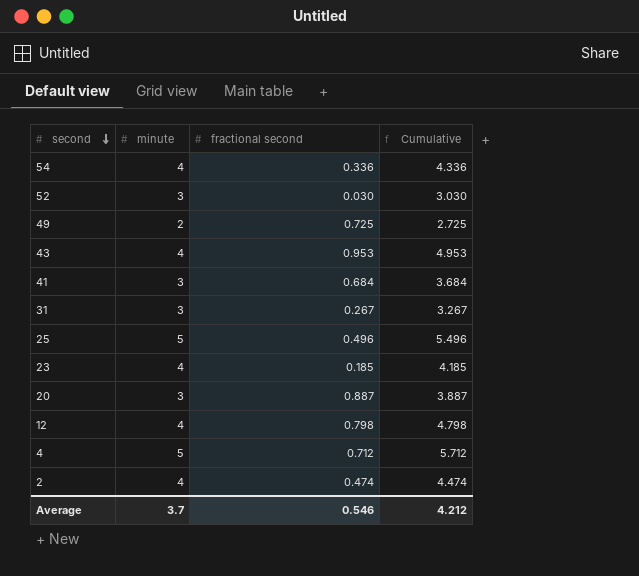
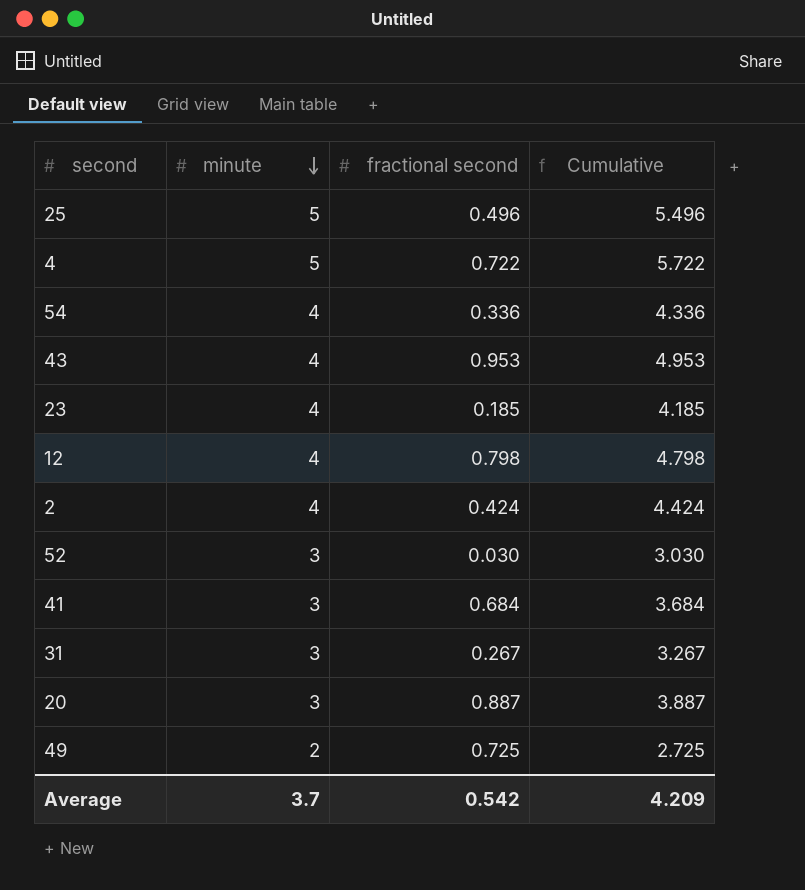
row order: second descending -> minute descending
4 | fractional second: 0.712 -> 0.722
4 | Cumulative: 5.712 -> 5.722
2 | fractional second: 0.474 -> 0.424
2 | Cumulative: 4.474 -> 4.424
Average | fractional second: 0.546 -> 0.542
Average | Cumulative: 4.212 -> 4.209

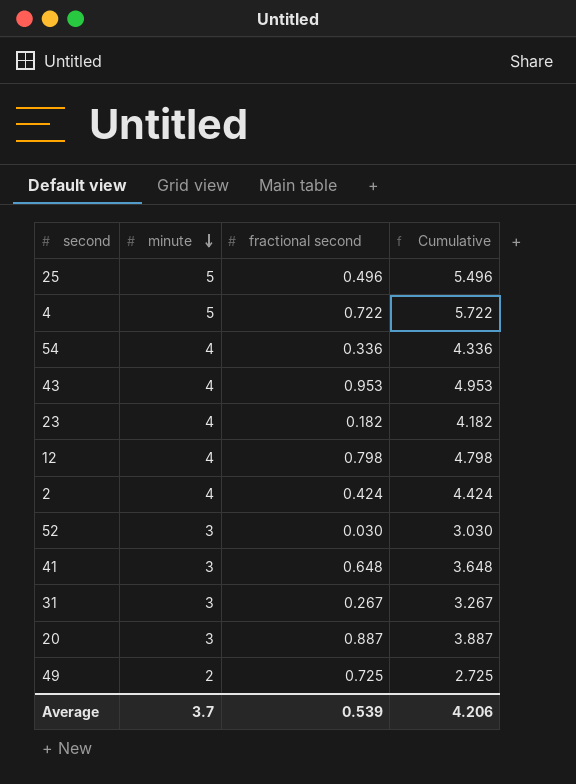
23 | fractional second: 0.185 -> 0.182
23 | Cumulative: 4.185 -> 4.182
41 | fractional second: 0.684 -> 0.648
41 | Cumulative: 3.684 -> 3.648
Average | fractional second: 0.542 -> 0.539
Average | Cumulative: 4.209 -> 4.206

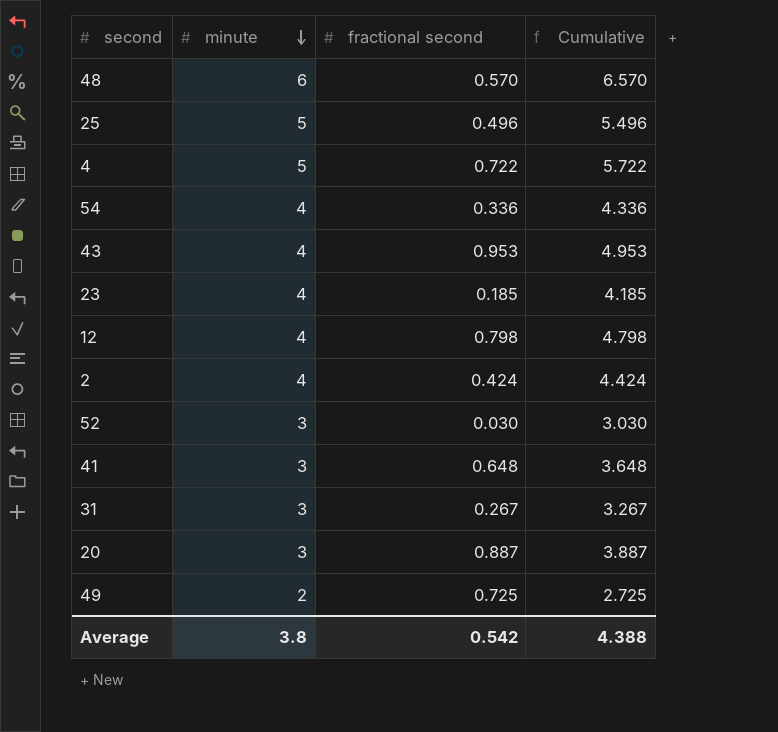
row 48: none -> 6 | 0.570 | 6.570
23 | fractional second: 0.182 -> 0.185
23 | Cumulative: 4.182 -> 4.185
Average | minute: 3.7 -> 3.8
Average | fractional second: 0.539 -> 0.542
Average | Cumulative: 4.206 -> 4.388

